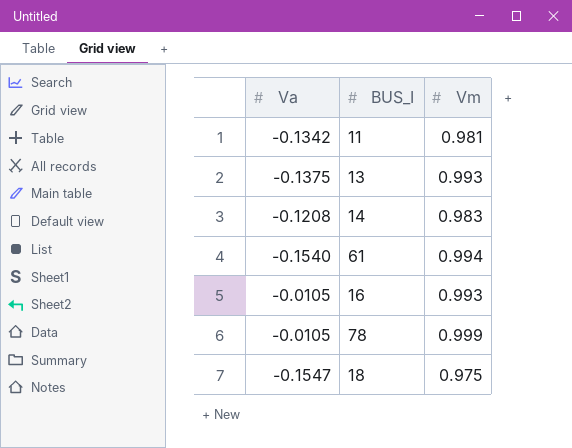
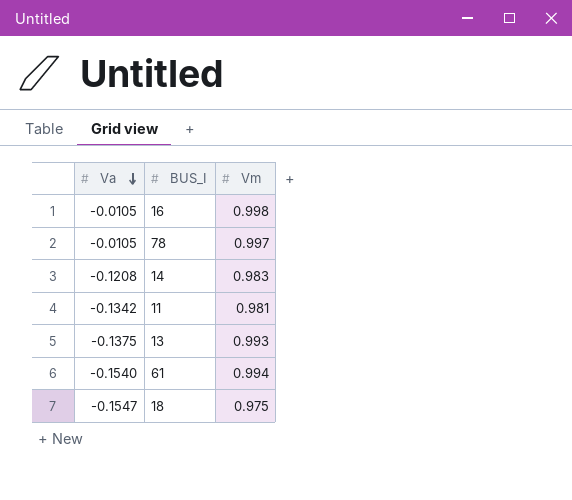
row order: none -> Va descending
16 | Vm: 0.993 -> 0.998
78 | Vm: 0.999 -> 0.997

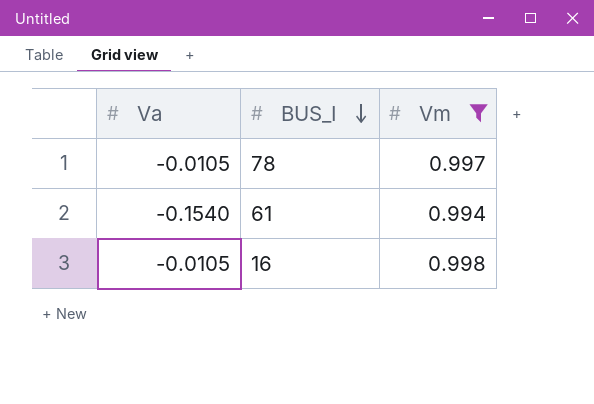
filter: none -> Vm >= 0.994
row order: Va descending -> BUS_I descending

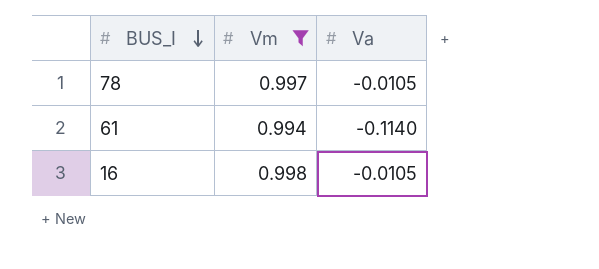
column Va | position: 1 -> 3
61 | Va: -0.1540 -> -0.1140

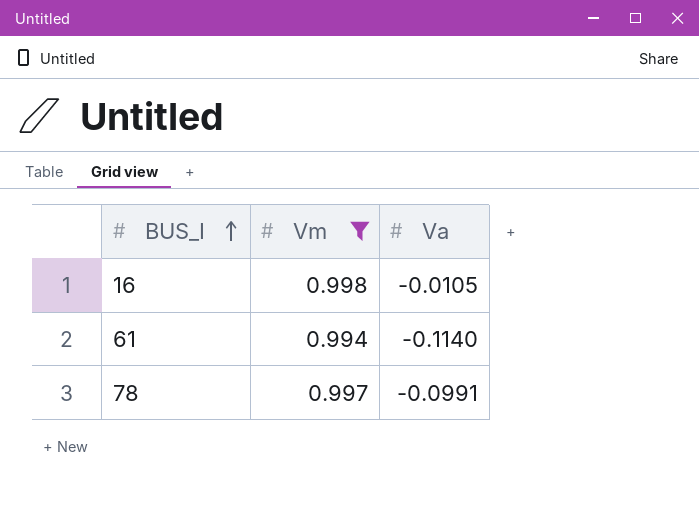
row order: BUS_I descending -> BUS_I ascending
78 | Va: -0.0105 -> -0.0991

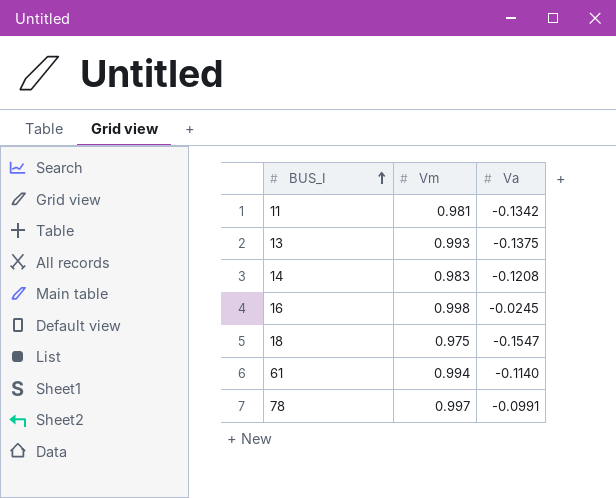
filter: Vm >= 0.994 -> none
16 | Va: -0.0105 -> -0.0245

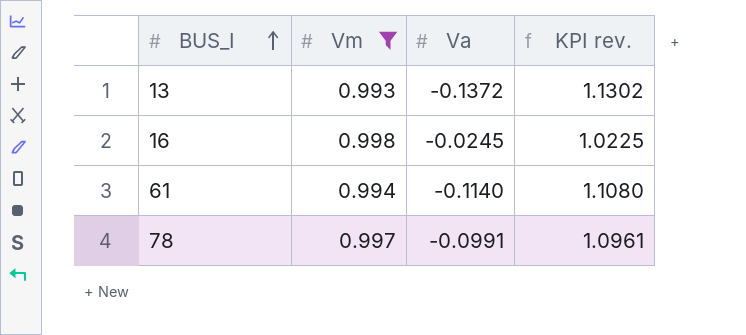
filter: none -> Vm >= 0.993
column KPI rev. | formula: none -> [Vm] - [Va]
13 | Va: -0.1375 -> -0.1372

